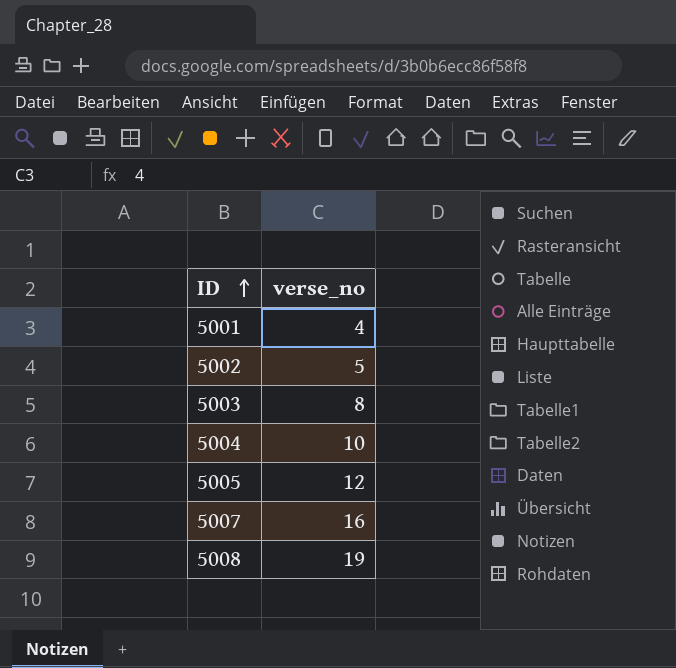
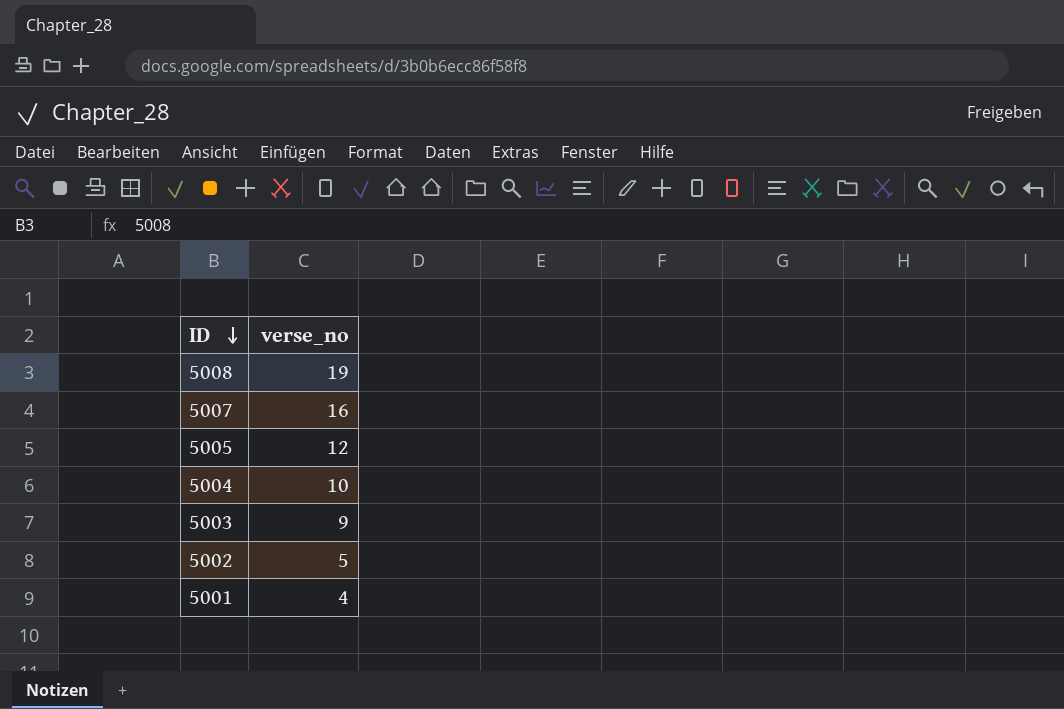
row order: ID ascending -> ID descending
5003 | verse_no: 8 -> 9

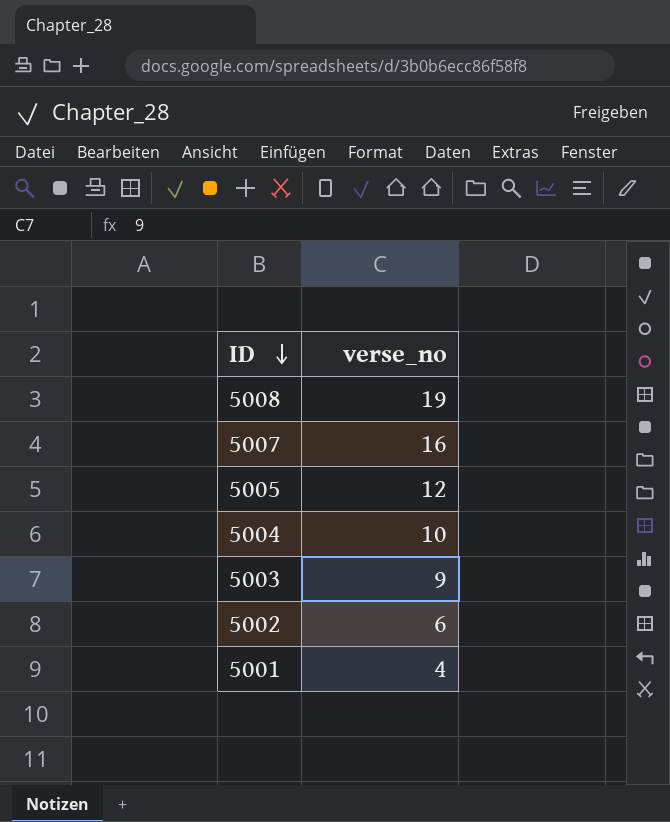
5002 | verse_no: 5 -> 6

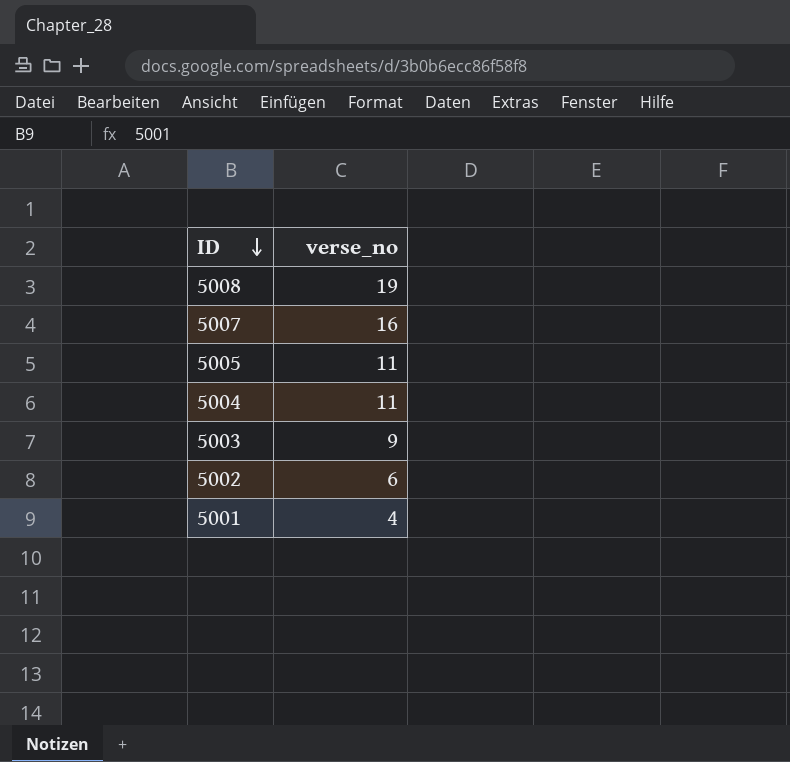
5005 | verse_no: 12 -> 11
5004 | verse_no: 10 -> 11

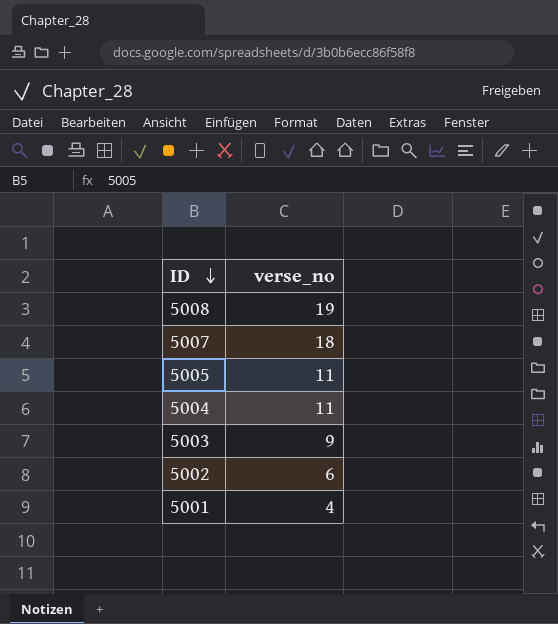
5007 | verse_no: 16 -> 18

